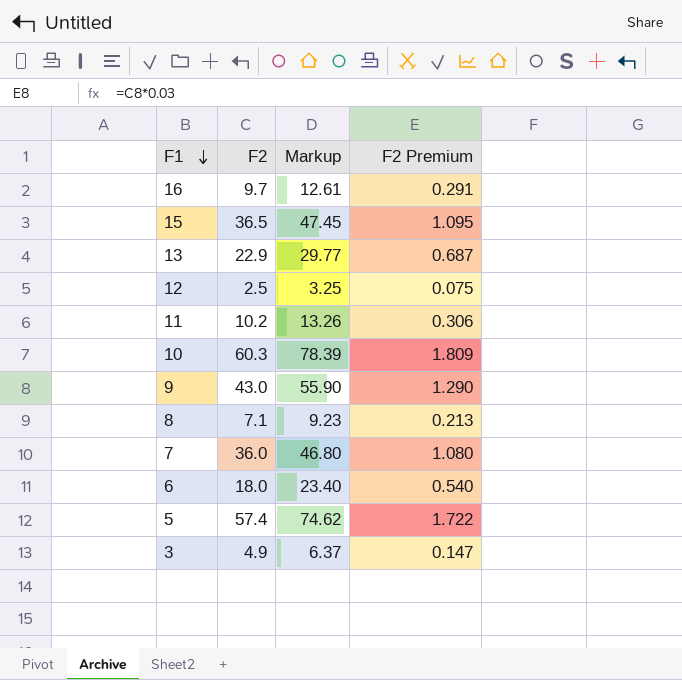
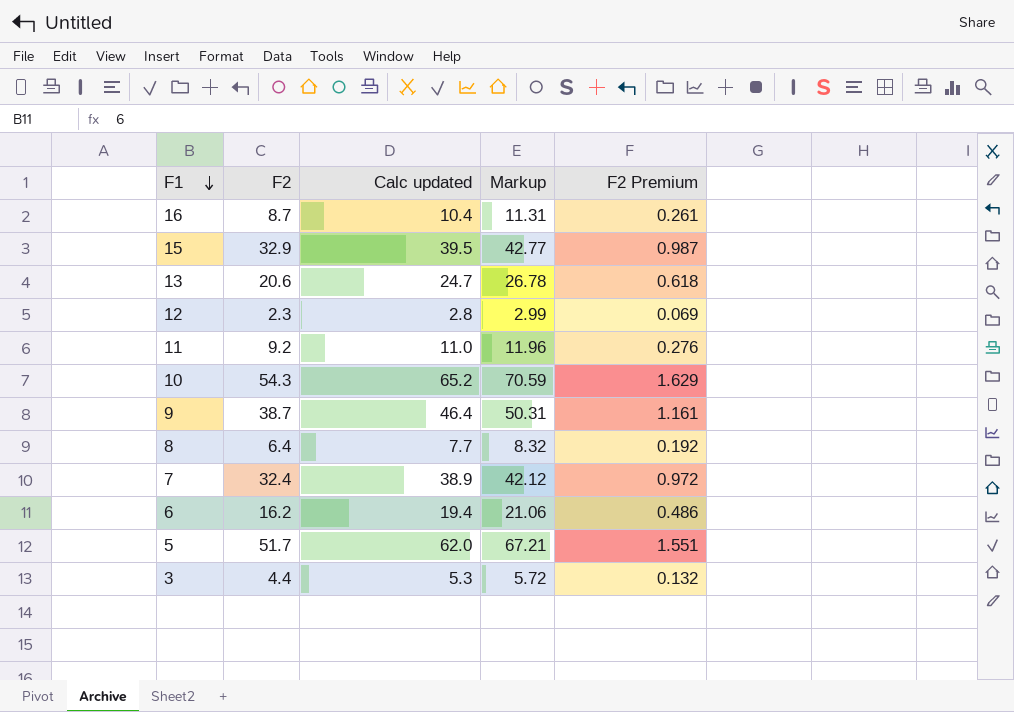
column Calc updated | formula: none -> [F2] * 1.2
16 | F2: 9.7 -> 8.7
16 | Markup: 12.61 -> 11.31
16 | F2 Premium: 0.291 -> 0.261
15 | F2: 36.5 -> 32.9
15 | Markup: 47.45 -> 42.77
15 | F2 Premium: 1.095 -> 0.987
13 | F2: 22.9 -> 20.6
13 | Markup: 29.77 -> 26.78
13 | F2 Premium: 0.687 -> 0.618
12 | F2: 2.5 -> 2.3
12 | Markup: 3.25 -> 2.99
12 | F2 Premium: 0.075 -> 0.069
11 | F2: 10.2 -> 9.2
11 | Markup: 13.26 -> 11.96
11 | F2 Premium: 0.306 -> 0.276
10 | F2: 60.3 -> 54.3
10 | Markup: 78.39 -> 70.59
10 | F2 Premium: 1.809 -> 1.629
9 | F2: 43.0 -> 38.7
9 | Markup: 55.90 -> 50.31
9 | F2 Premium: 1.290 -> 1.161
8 | F2: 7.1 -> 6.4
8 | Markup: 9.23 -> 8.32
8 | F2 Premium: 0.213 -> 0.192
7 | F2: 36.0 -> 32.4
7 | Markup: 46.80 -> 42.12
7 | F2 Premium: 1.080 -> 0.972
6 | F2: 18.0 -> 16.2
6 | Markup: 23.40 -> 21.06
6 | F2 Premium: 0.540 -> 0.486
5 | F2: 57.4 -> 51.7
5 | Markup: 74.62 -> 67.21
5 | F2 Premium: 1.722 -> 1.551
3 | F2: 4.9 -> 4.4
3 | Markup: 6.37 -> 5.72
3 | F2 Premium: 0.147 -> 0.132

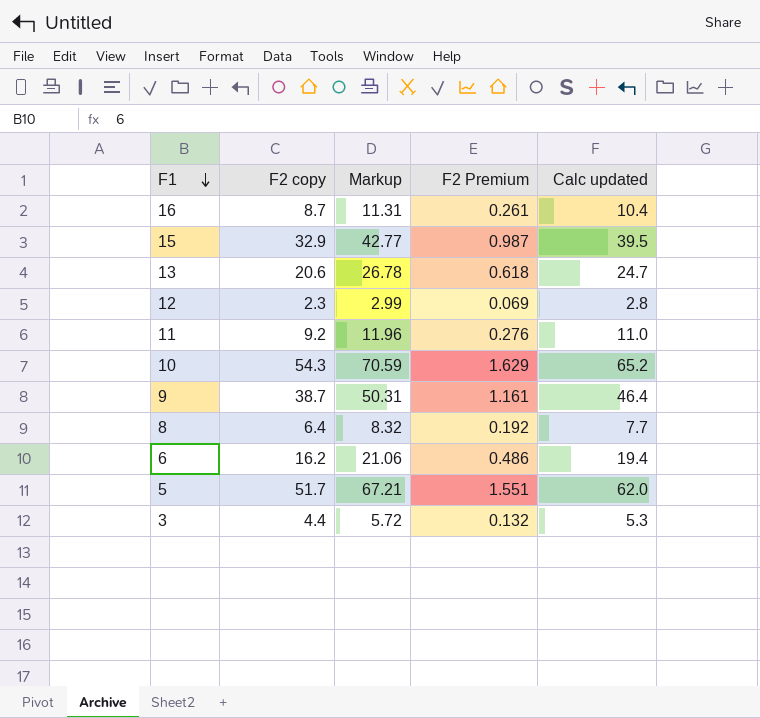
column name: F2 -> F2 copy
column Calc updated | position: 3 -> 5
row 7: 32.4 | 38.9 | 42.12 | 0.972 -> none

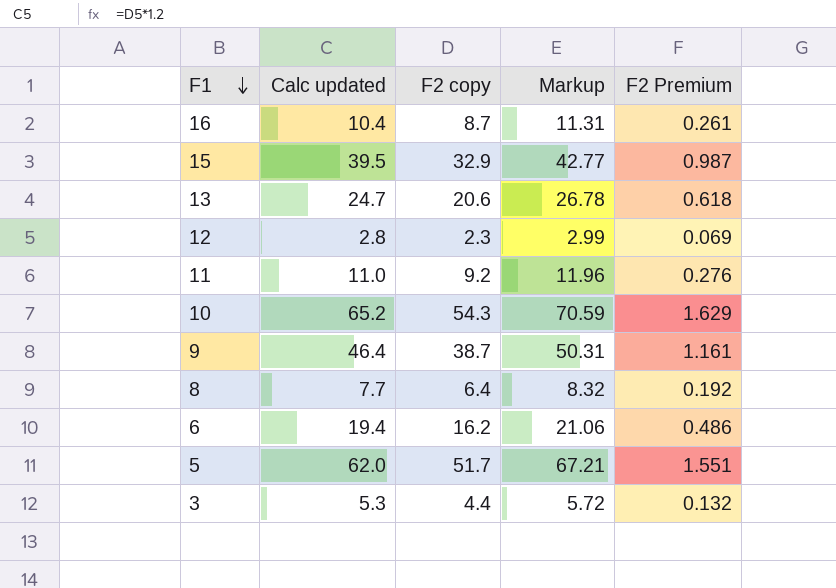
column Calc updated | position: 5 -> 2

